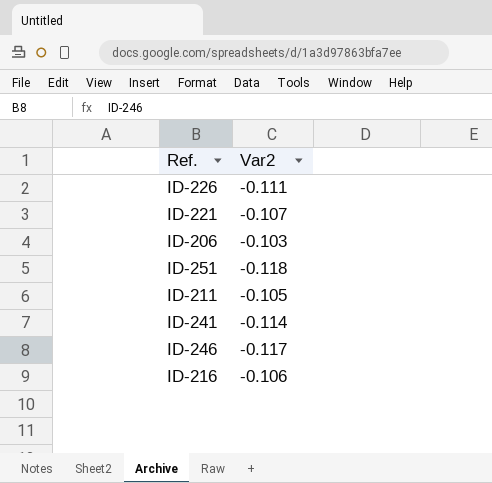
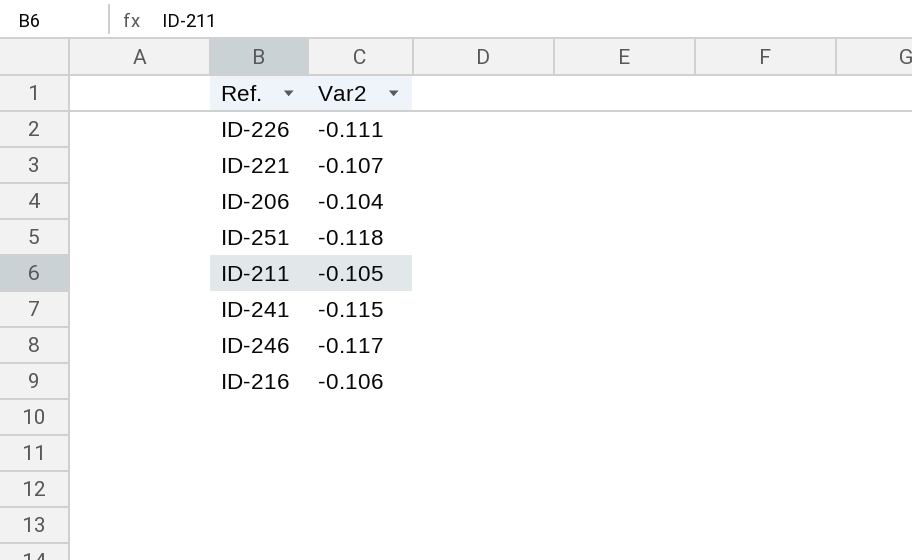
ID-206 | Var2: -0.103 -> -0.104
ID-241 | Var2: -0.114 -> -0.115

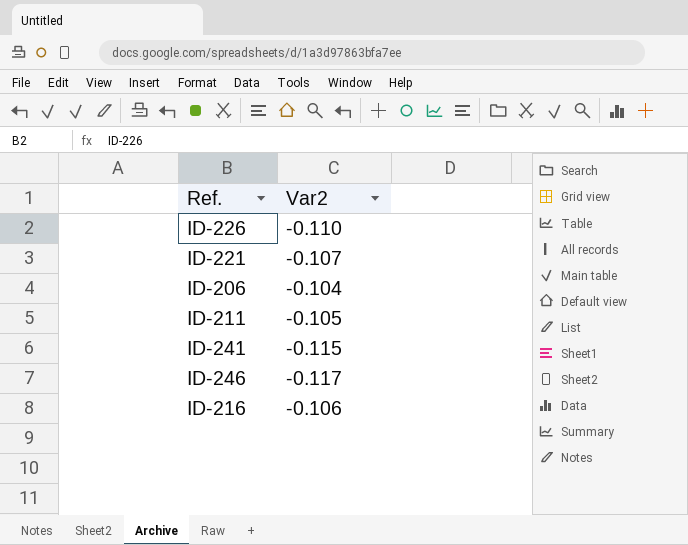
row ID-251: -0.118 -> none
ID-226 | Var2: -0.111 -> -0.110

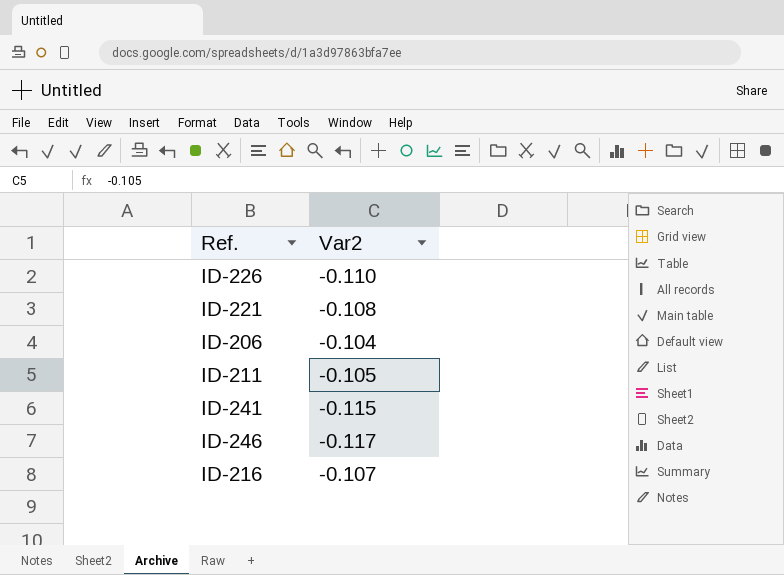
ID-221 | Var2: -0.107 -> -0.108
ID-216 | Var2: -0.106 -> -0.107

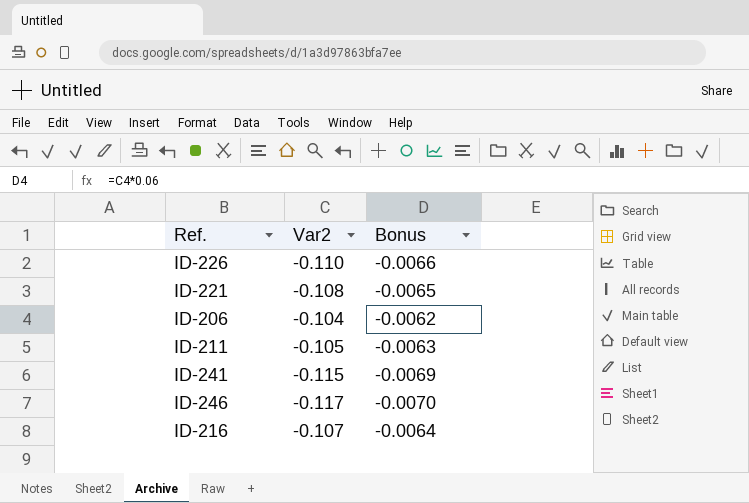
column Bonus | formula: none -> [Var2] * 0.06

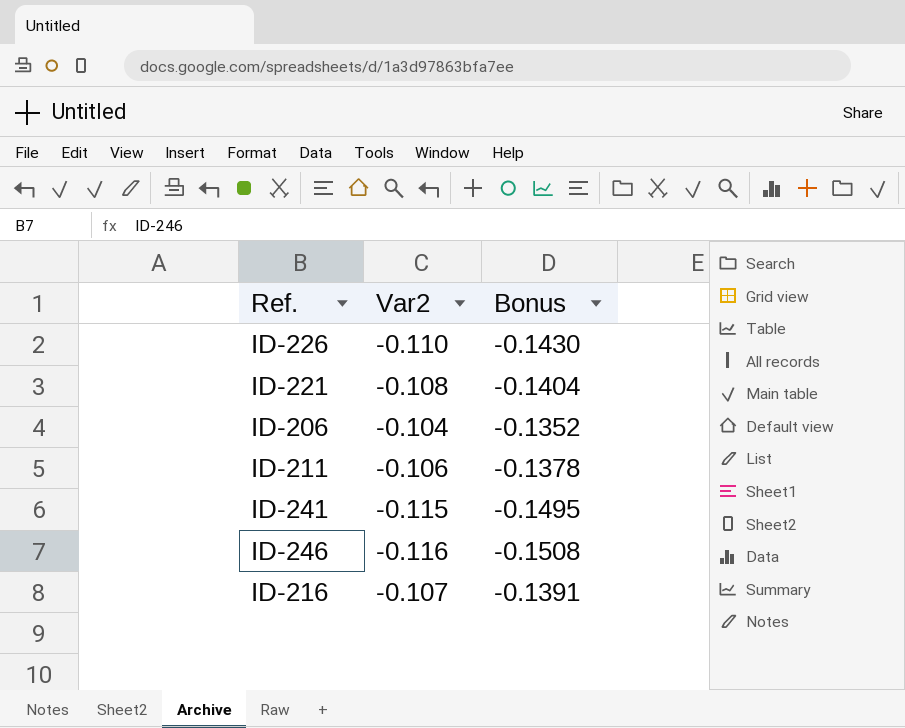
column Bonus | formula: [Var2] * 0.06 -> [Var2] * 1.3
ID-211 | Var2: -0.105 -> -0.106
ID-246 | Var2: -0.117 -> -0.116

